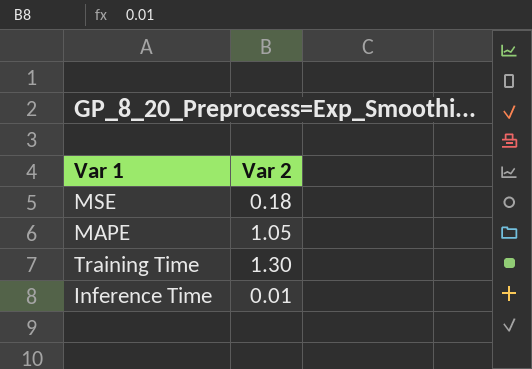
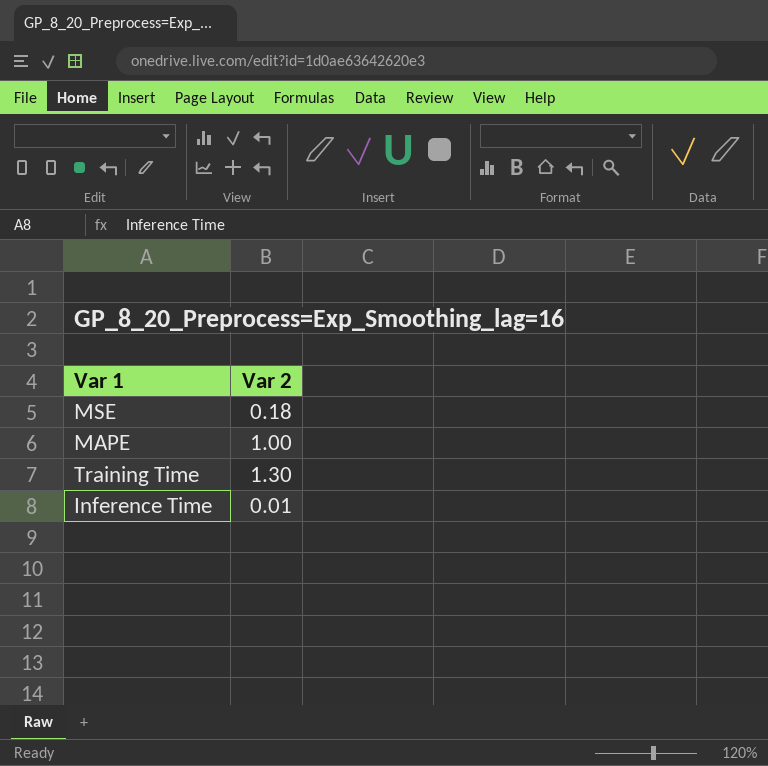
MAPE | Var 2: 1.05 -> 1.00

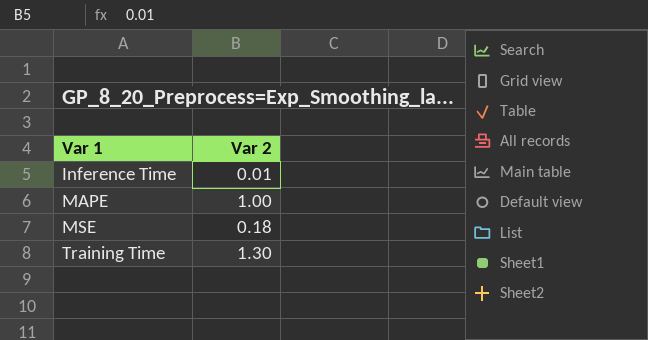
row order: none -> Var 1 ascending

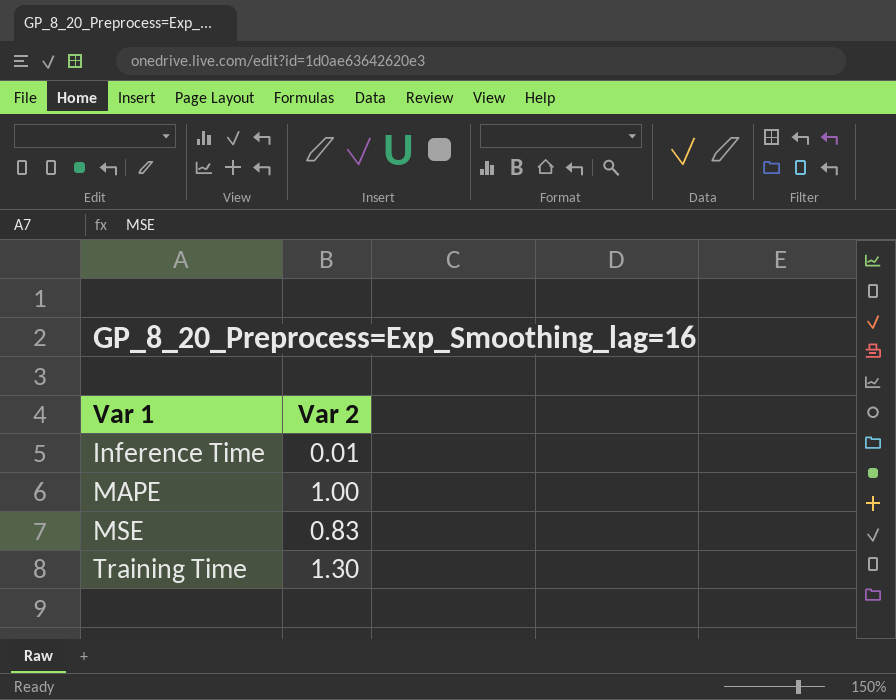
MSE | Var 2: 0.18 -> 0.83

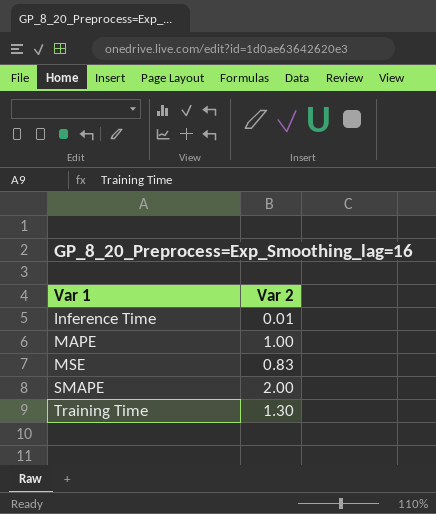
row SMAPE: none -> 2.00

